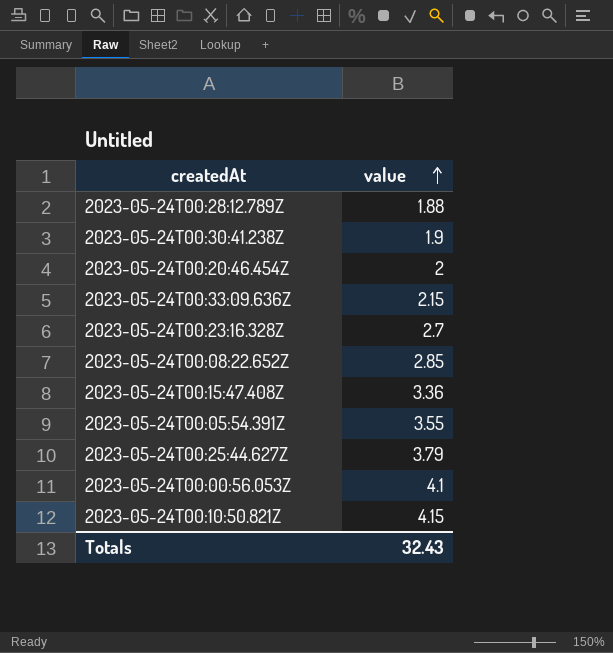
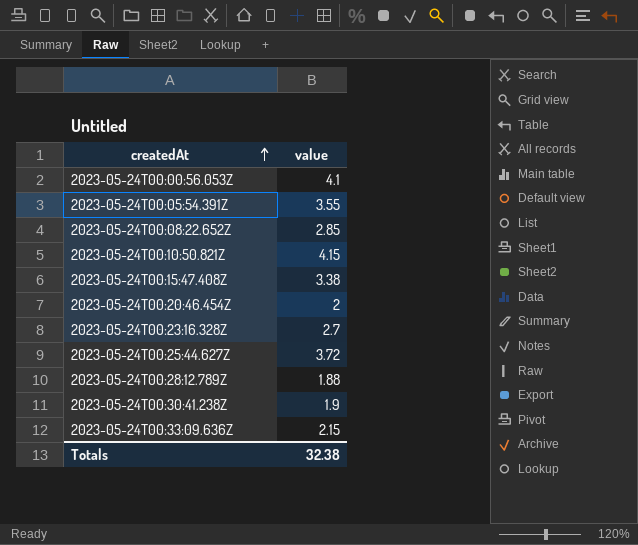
row order: value ascending -> createdAt ascending
2023-05-24T00:15:47.408Z | value: 3.36 -> 3.38
2023-05-24T00:25:44.627Z | value: 3.79 -> 3.72
Totals | value: 32.43 -> 32.38

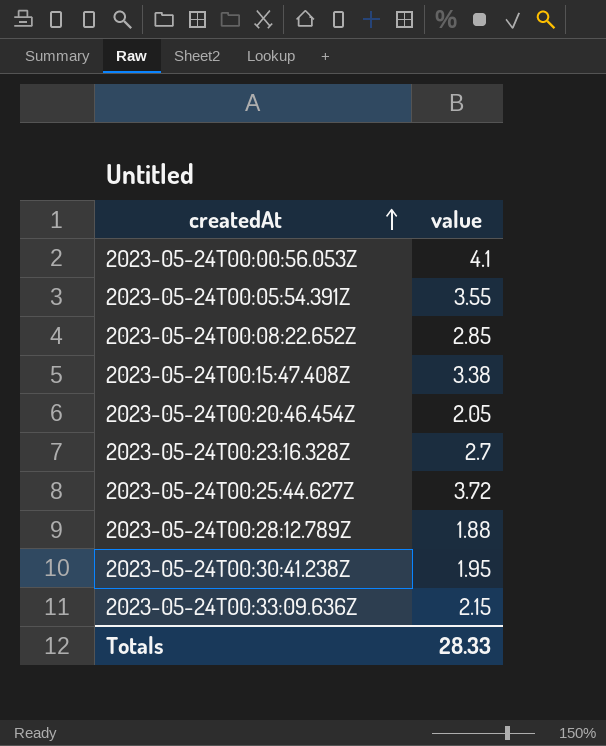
row 2023-05-24T00:10:50.821Z: 4.15 -> none
2023-05-24T00:20:46.454Z | value: 2 -> 2.05
2023-05-24T00:30:41.238Z | value: 1.9 -> 1.95
Totals | value: 32.38 -> 28.33

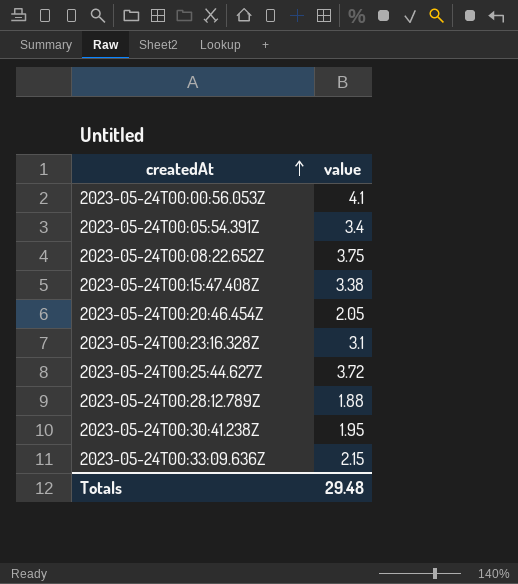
2023-05-24T00:05:54.391Z | value: 3.55 -> 3.4
2023-05-24T00:08:22.652Z | value: 2.85 -> 3.75
2023-05-24T00:23:16.328Z | value: 2.7 -> 3.1
Totals | value: 28.33 -> 29.48

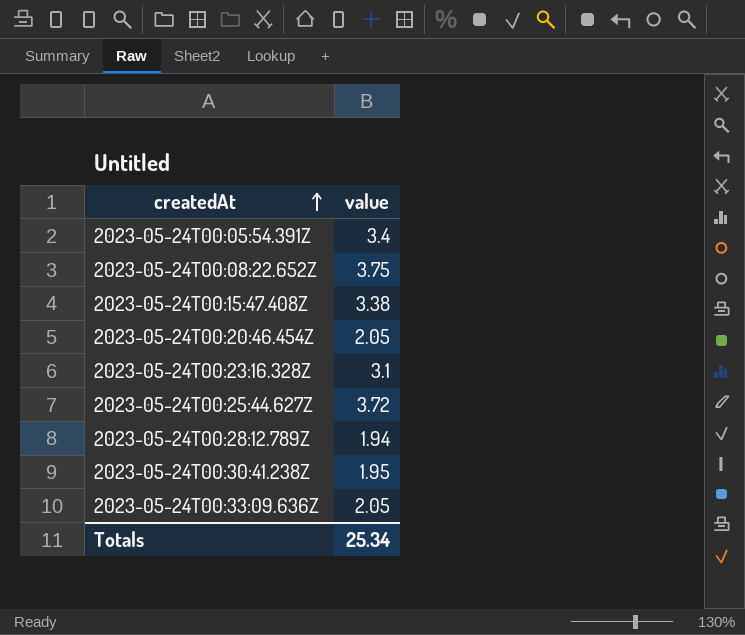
row 2023-05-24T00:00:56.053Z: 4.1 -> none
2023-05-24T00:28:12.789Z | value: 1.88 -> 1.94
2023-05-24T00:33:09.636Z | value: 2.15 -> 2.05
Totals | value: 29.48 -> 25.34

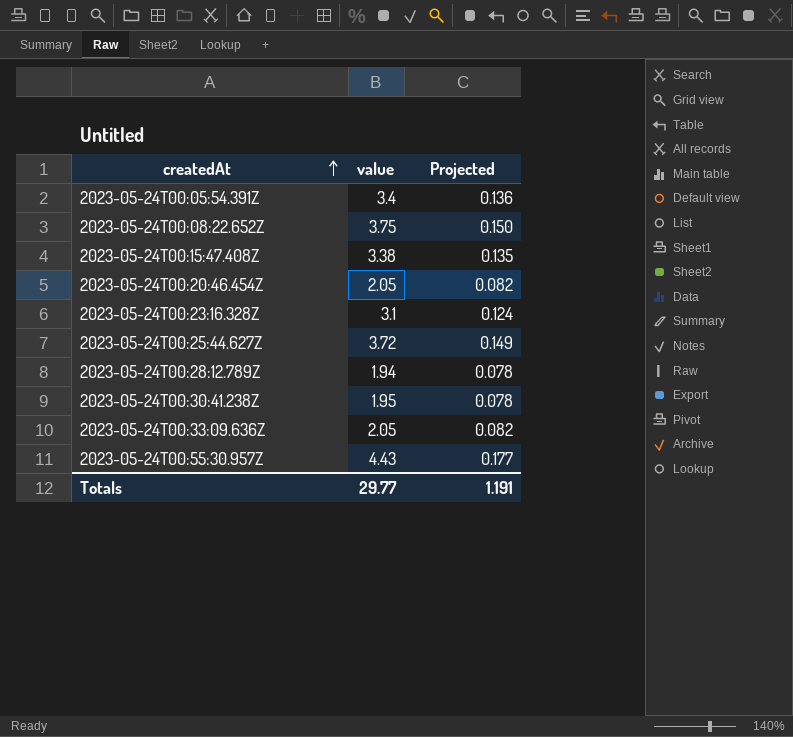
column Projected | formula: none -> [value] * 0.04
row 2023-05-24T00:55:30.957Z: none -> 4.43 | 0.177
Totals | value: 25.34 -> 29.77

